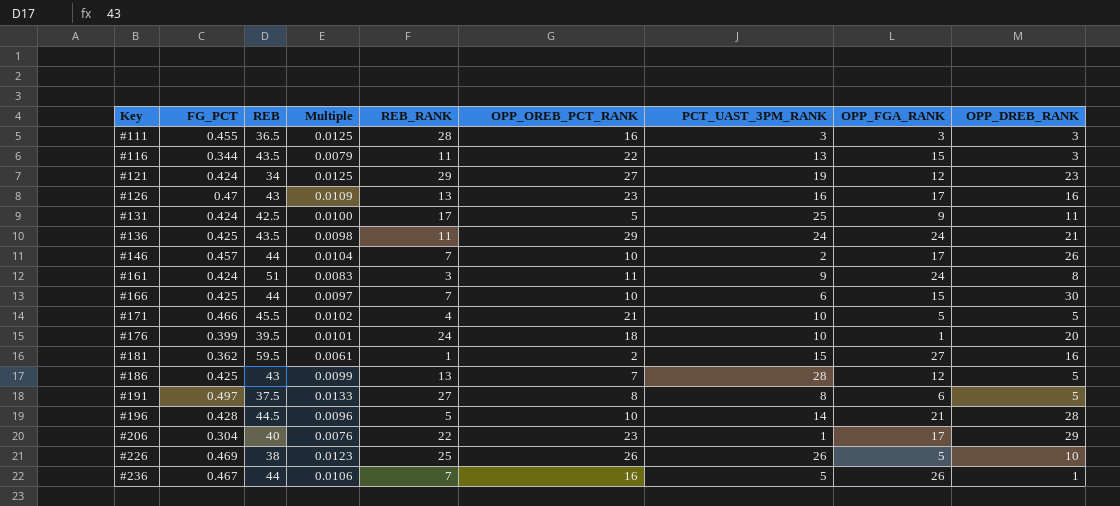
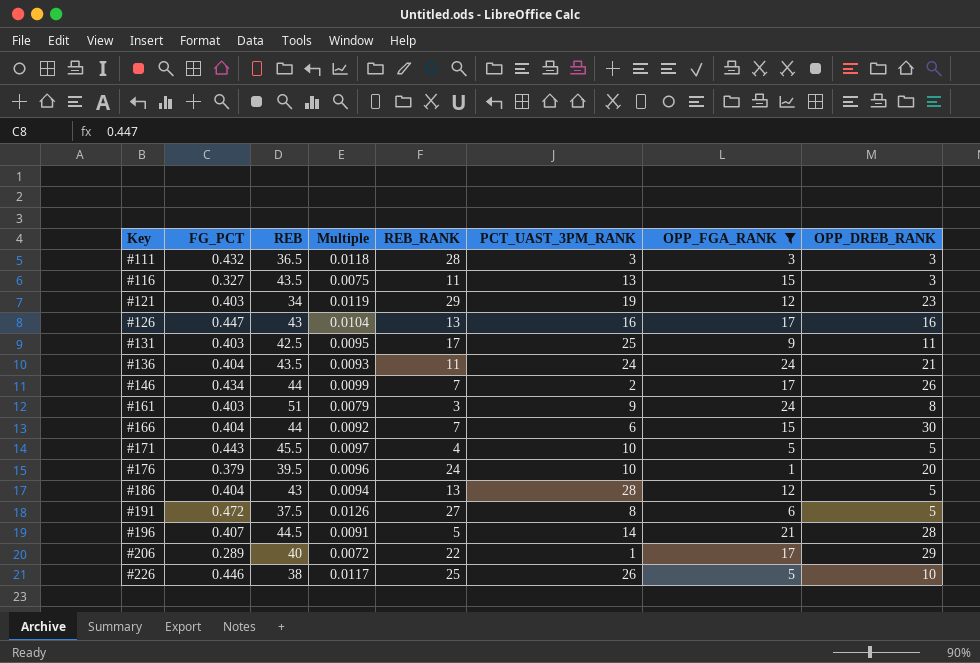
filter: none -> OPP_FGA_RANK <= 24
column OPP_OREB_PCT_RANK | position: 6 -> none
#111 | FG_PCT: 0.455 -> 0.432
#111 | Multiple: 0.0125 -> 0.0118
#116 | FG_PCT: 0.344 -> 0.327
#116 | Multiple: 0.0079 -> 0.0075
#121 | FG_PCT: 0.424 -> 0.403
#121 | Multiple: 0.0125 -> 0.0119
#126 | FG_PCT: 0.47 -> 0.447
#126 | Multiple: 0.0109 -> 0.0104
#131 | FG_PCT: 0.424 -> 0.403
#131 | Multiple: 0.0100 -> 0.0095
#136 | FG_PCT: 0.425 -> 0.404
#136 | Multiple: 0.0098 -> 0.0093
#146 | FG_PCT: 0.457 -> 0.434
#146 | Multiple: 0.0104 -> 0.0099
#161 | FG_PCT: 0.424 -> 0.403
#161 | Multiple: 0.0083 -> 0.0079
#166 | FG_PCT: 0.425 -> 0.404
#166 | Multiple: 0.0097 -> 0.0092
#171 | FG_PCT: 0.466 -> 0.443
#171 | Multiple: 0.0102 -> 0.0097
#176 | FG_PCT: 0.399 -> 0.379
#176 | Multiple: 0.0101 -> 0.0096
#186 | FG_PCT: 0.425 -> 0.404
#186 | Multiple: 0.0099 -> 0.0094
#191 | FG_PCT: 0.497 -> 0.472
#191 | Multiple: 0.0133 -> 0.0126
#196 | FG_PCT: 0.428 -> 0.407
#196 | Multiple: 0.0096 -> 0.0091
#206 | FG_PCT: 0.304 -> 0.289
#206 | Multiple: 0.0076 -> 0.0072
#226 | FG_PCT: 0.469 -> 0.446
#226 | Multiple: 0.0123 -> 0.0117

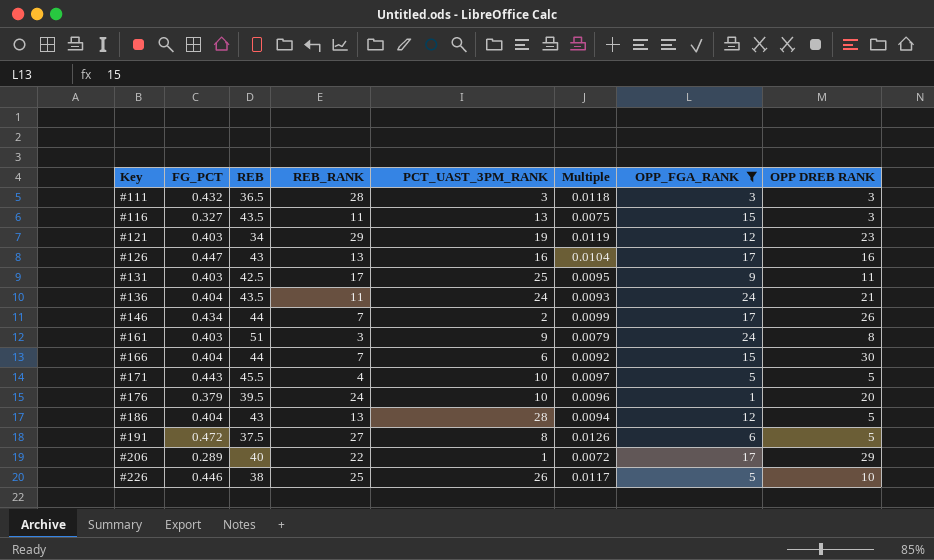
column Multiple | position: 4 -> 6
column name: OPP_DREB_RANK -> OPP DREB RANK
row #196: 0.407 | 44.5 | 0.0091 | 5 | 14 | 21 | 28 -> none

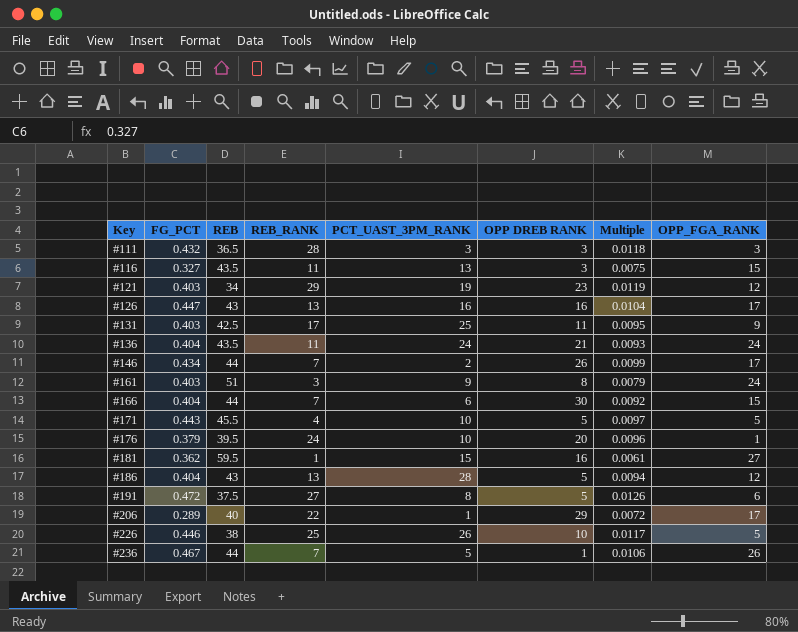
filter: OPP_FGA_RANK <= 24 -> none
column OPP DREB RANK | position: 8 -> 6

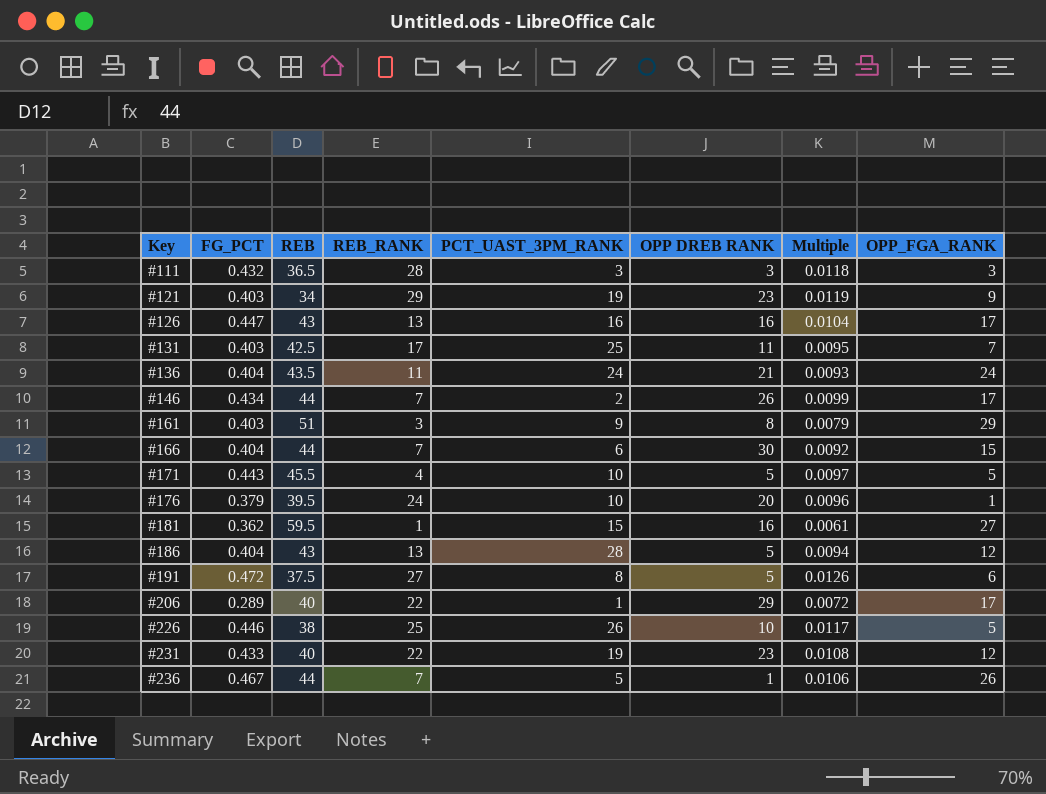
row #116: 0.327 | 43.5 | 11 | 13 | 3 | 0.0075 | 15 -> none
#121 | OPP_FGA_RANK: 12 -> 9
#131 | OPP_FGA_RANK: 9 -> 7
#161 | OPP_FGA_RANK: 24 -> 29
row #231: none -> 0.433 | 40 | 22 | 19 | 23 | 0.0108 | 12

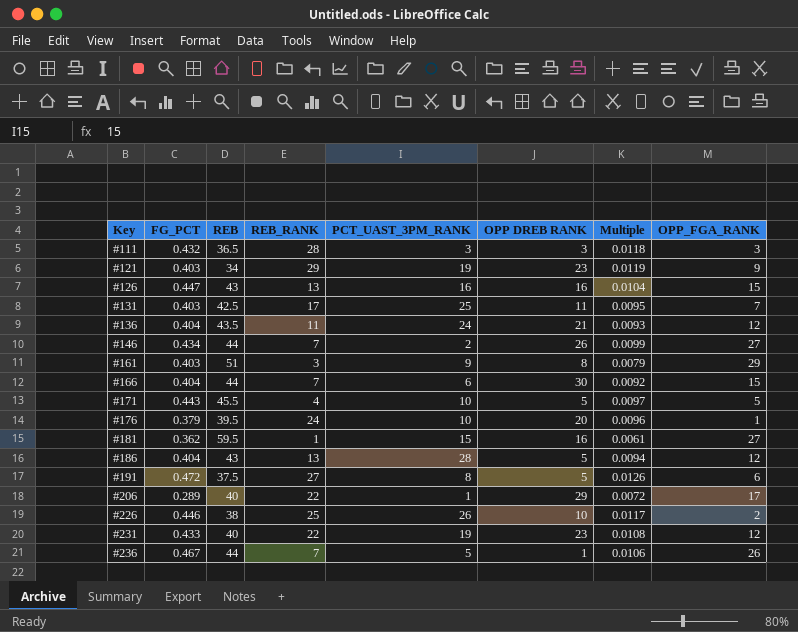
#126 | OPP_FGA_RANK: 17 -> 15
#136 | OPP_FGA_RANK: 24 -> 12
#146 | OPP_FGA_RANK: 17 -> 27
#226 | OPP_FGA_RANK: 5 -> 2

